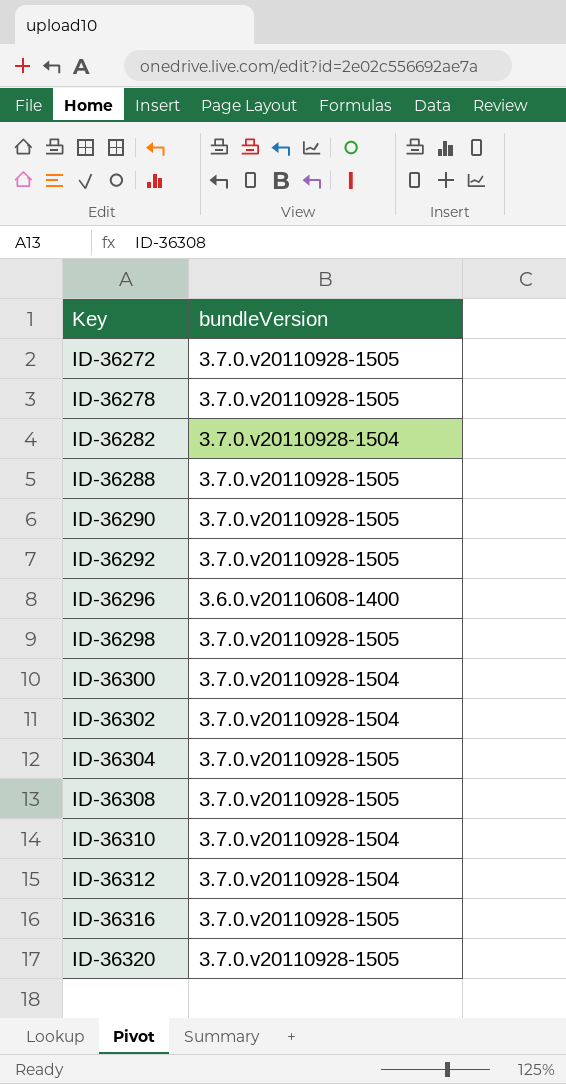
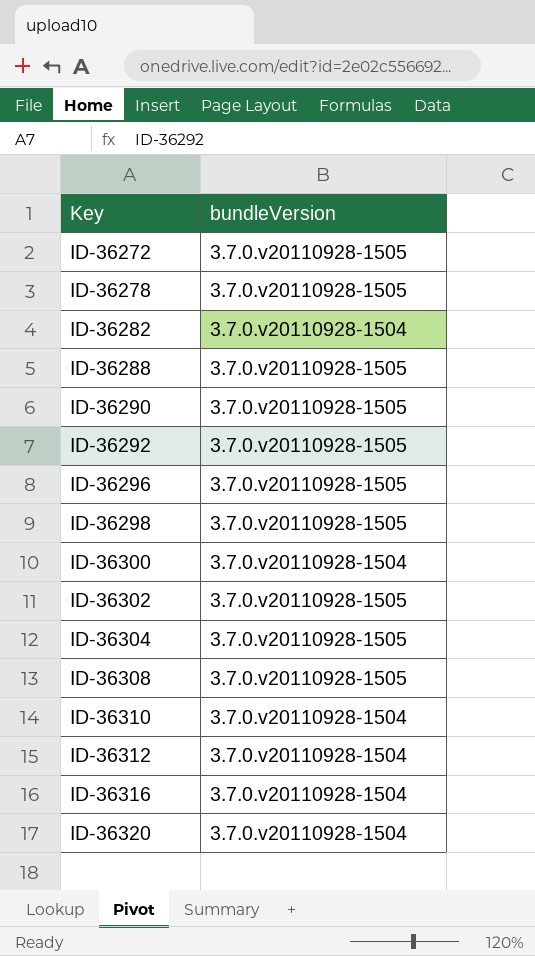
ID-36296 | bundleVersion: 3.6.0.v20110608-1400 -> 3.7.0.v20110928-1505
ID-36302 | bundleVersion: 3.7.0.v20110928-1504 -> 3.7.0.v20110928-1505
ID-36316 | bundleVersion: 3.7.0.v20110928-1505 -> 3.7.0.v20110928-1504
ID-36320 | bundleVersion: 3.7.0.v20110928-1505 -> 3.7.0.v20110928-1504

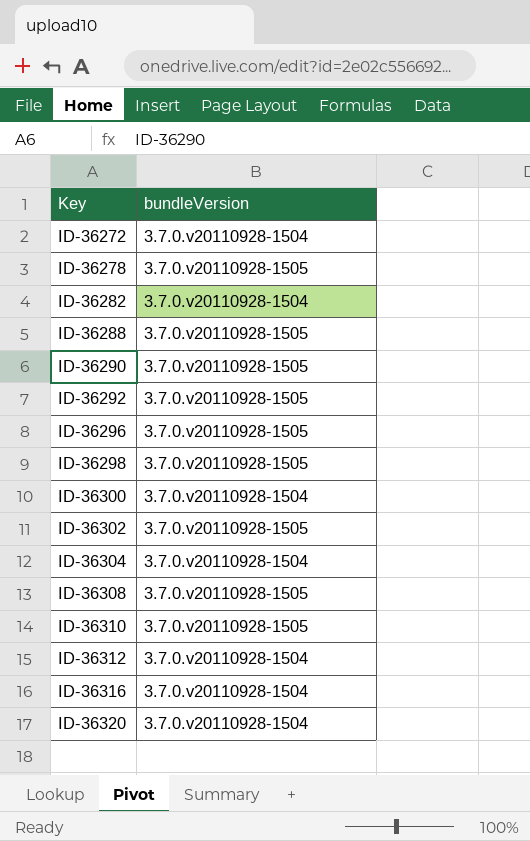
ID-36272 | bundleVersion: 3.7.0.v20110928-1505 -> 3.7.0.v20110928-1504
ID-36304 | bundleVersion: 3.7.0.v20110928-1505 -> 3.7.0.v20110928-1504
ID-36310 | bundleVersion: 3.7.0.v20110928-1504 -> 3.7.0.v20110928-1505

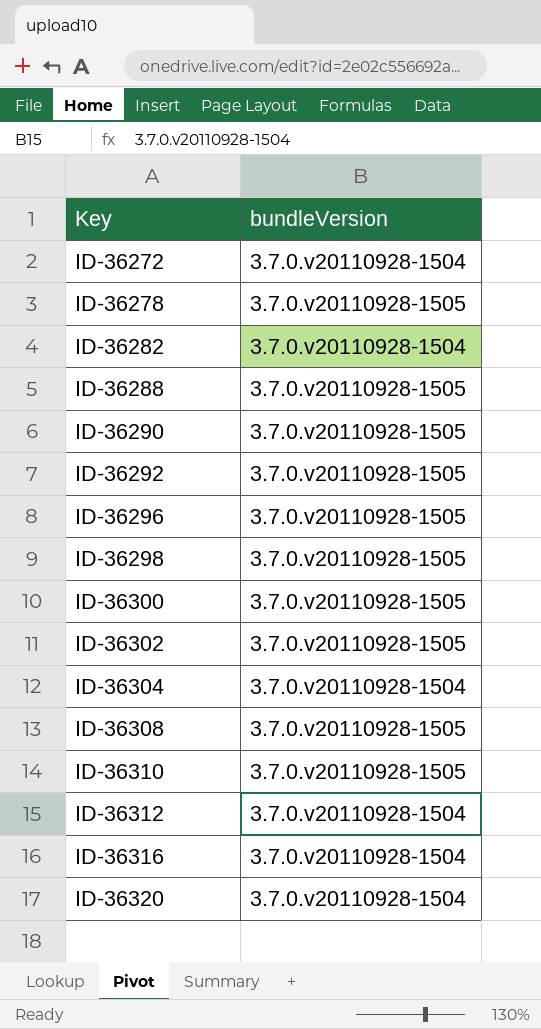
ID-36300 | bundleVersion: 3.7.0.v20110928-1504 -> 3.7.0.v20110928-1505

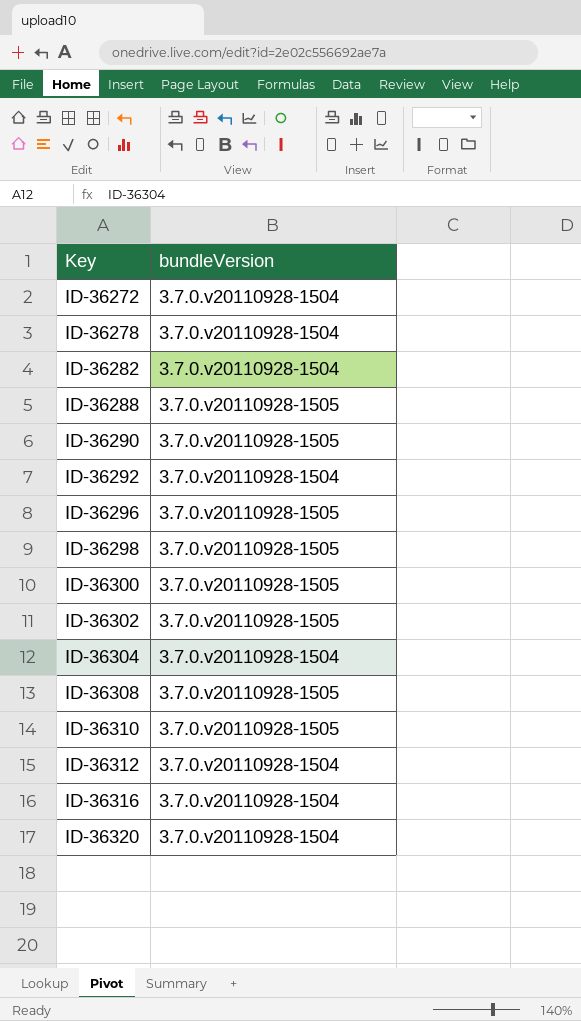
ID-36278 | bundleVersion: 3.7.0.v20110928-1505 -> 3.7.0.v20110928-1504
ID-36292 | bundleVersion: 3.7.0.v20110928-1505 -> 3.7.0.v20110928-1504

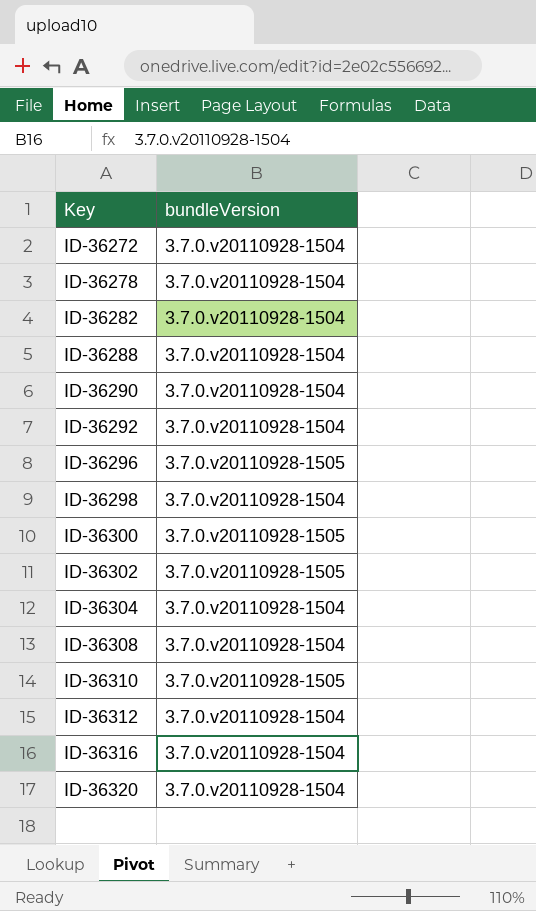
ID-36288 | bundleVersion: 3.7.0.v20110928-1505 -> 3.7.0.v20110928-1504
ID-36290 | bundleVersion: 3.7.0.v20110928-1505 -> 3.7.0.v20110928-1504
ID-36298 | bundleVersion: 3.7.0.v20110928-1505 -> 3.7.0.v20110928-1504
ID-36308 | bundleVersion: 3.7.0.v20110928-1505 -> 3.7.0.v20110928-1504

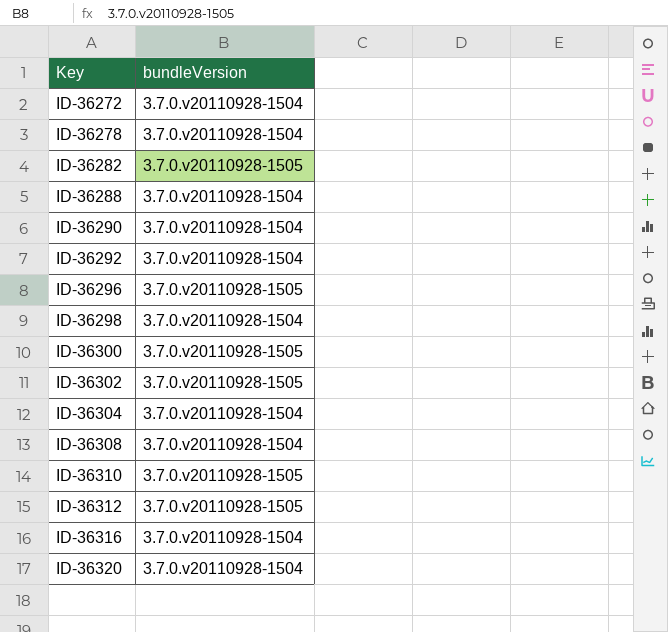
ID-36282 | bundleVersion: 3.7.0.v20110928-1504 -> 3.7.0.v20110928-1505
ID-36312 | bundleVersion: 3.7.0.v20110928-1504 -> 3.7.0.v20110928-1505

